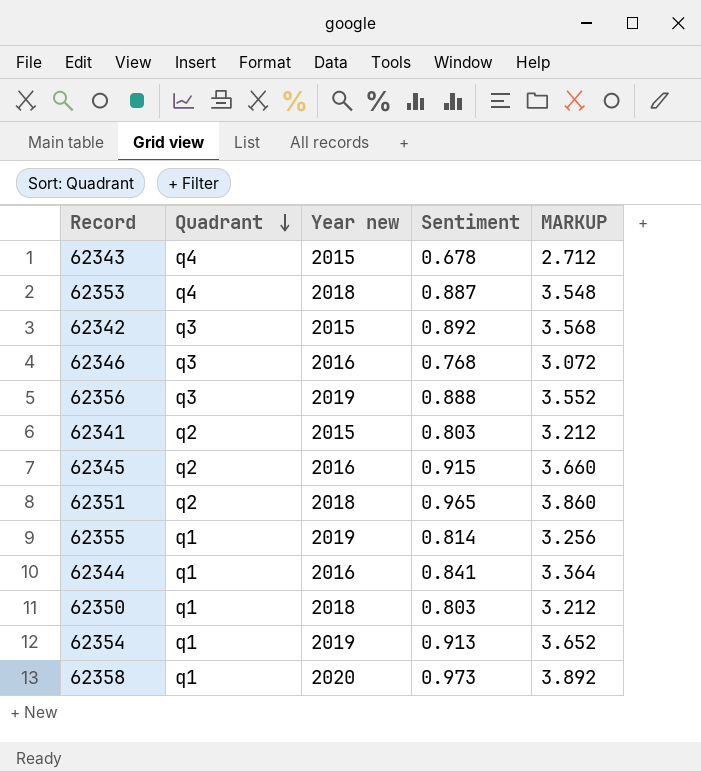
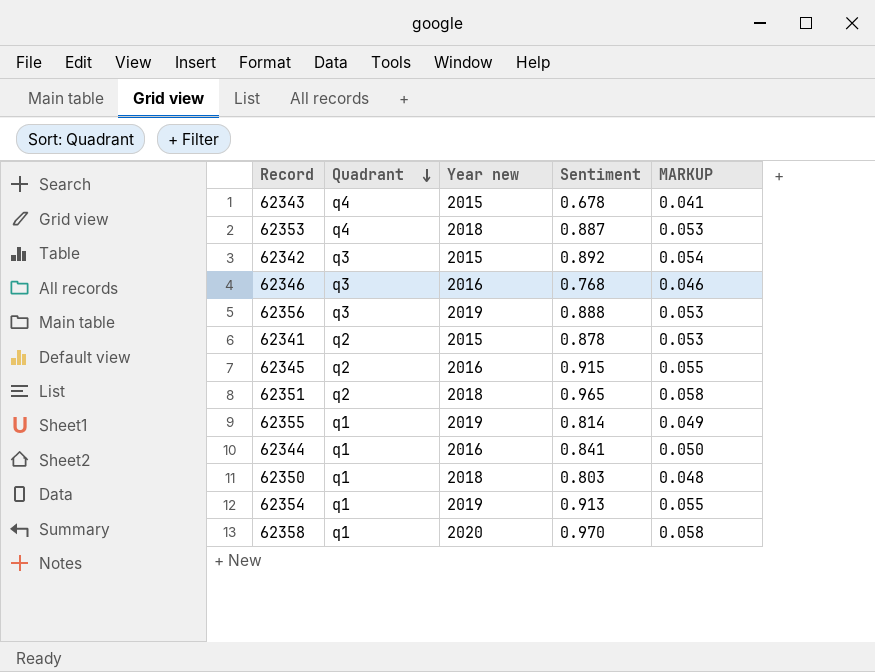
column MARKUP | formula: [Sentiment] * 4 -> [Sentiment] * 0.06
62341 | Sentiment: 0.803 -> 0.878
62358 | Sentiment: 0.973 -> 0.970

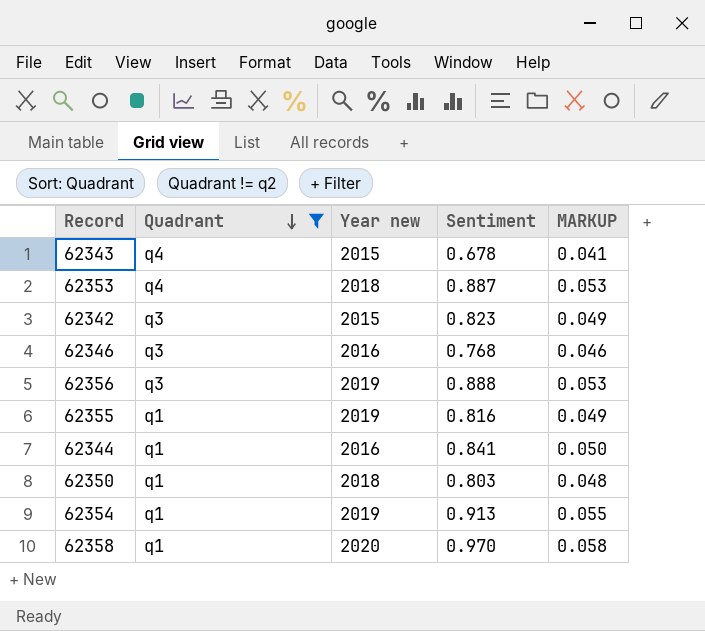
filter: none -> Quadrant != q2
62342 | Sentiment: 0.892 -> 0.823
62342 | MARKUP: 0.054 -> 0.049
62355 | Sentiment: 0.814 -> 0.816

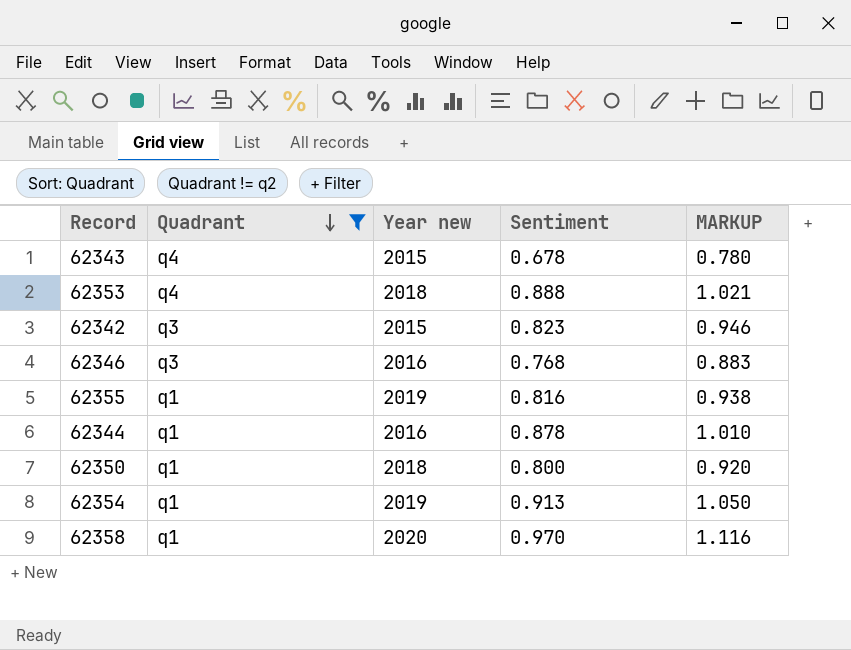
column MARKUP | formula: [Sentiment] * 0.06 -> [Sentiment] * 1.15
row 62356: q3 | 2019 | 0.888 | 0.053 -> none
62353 | Sentiment: 0.887 -> 0.888
62344 | Sentiment: 0.841 -> 0.878
62350 | Sentiment: 0.803 -> 0.800

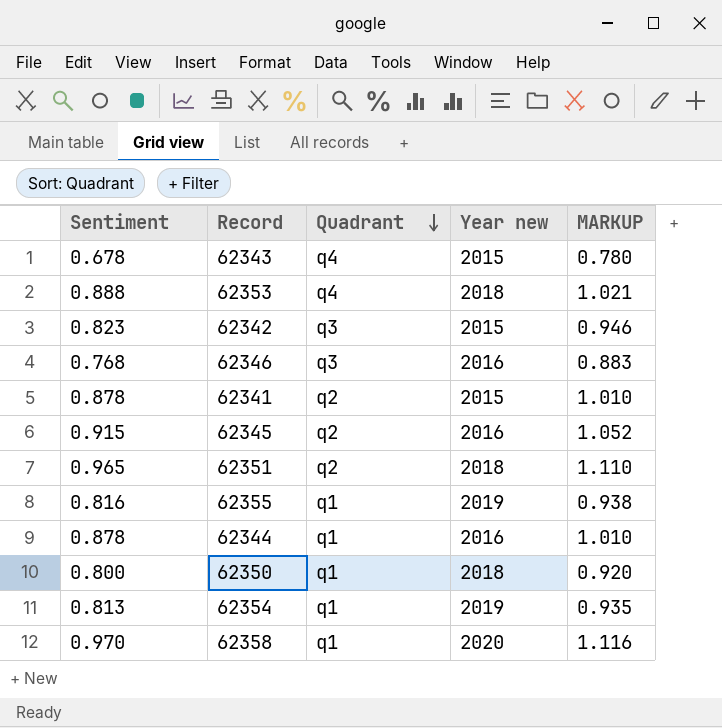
filter: Quadrant != q2 -> none
column Sentiment | position: 4 -> 1
62354 | Sentiment: 0.913 -> 0.813
62354 | MARKUP: 1.050 -> 0.935

